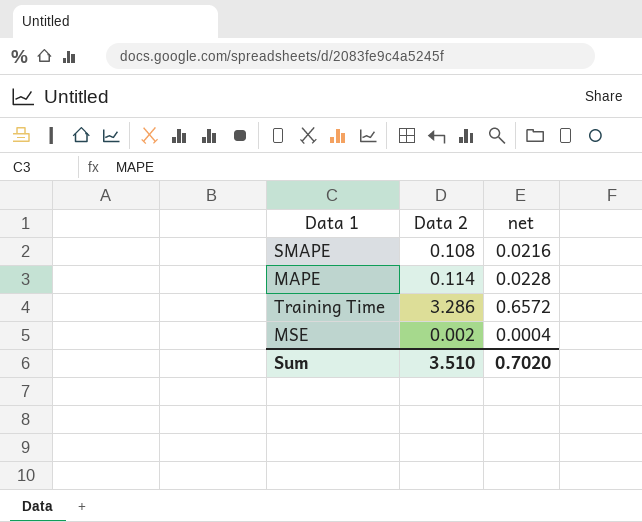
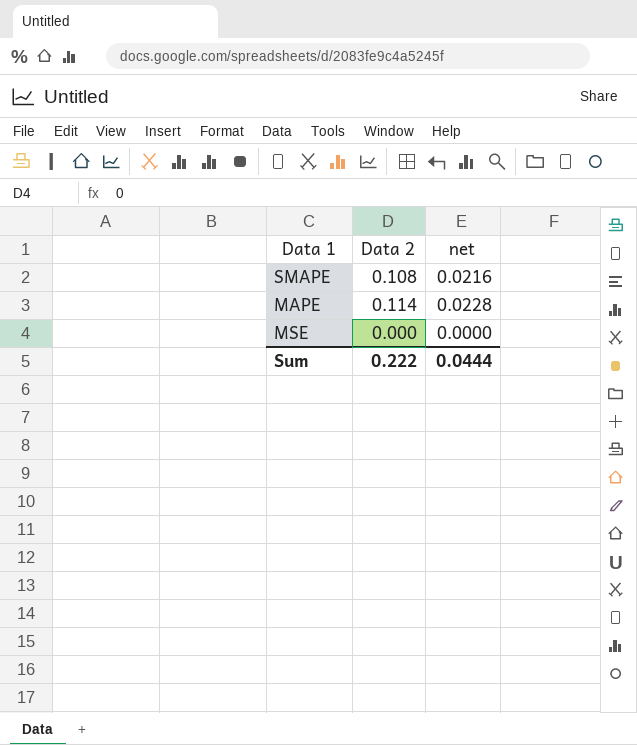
row Training Time: 3.286 | 0.6572 -> none
MSE | Data 2: 0.002 -> 0.000
MSE | net: 0.0004 -> 0.0000
Sum | Data 2: 3.510 -> 0.222
Sum | net: 0.7020 -> 0.0444

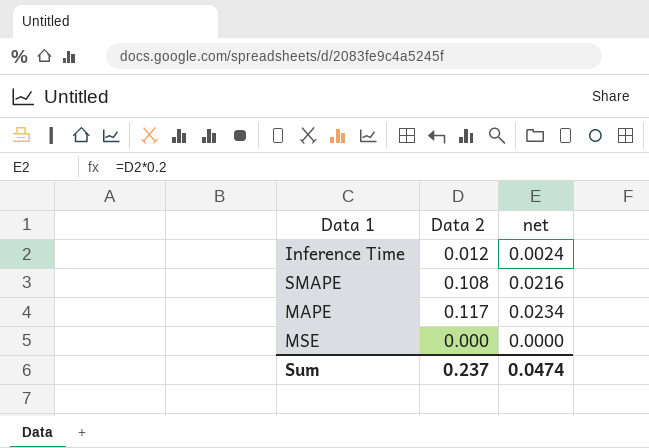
row Inference Time: none -> 0.012 | 0.0024
MAPE | Data 2: 0.114 -> 0.117
MAPE | net: 0.0228 -> 0.0234
Sum | Data 2: 0.222 -> 0.237
Sum | net: 0.0444 -> 0.0474

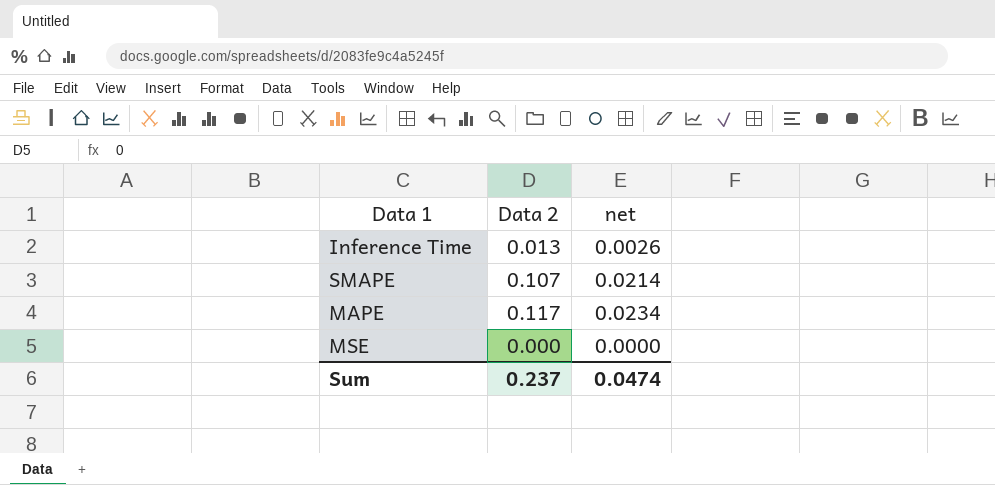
Inference Time | Data 2: 0.012 -> 0.013
Inference Time | net: 0.0024 -> 0.0026
SMAPE | Data 2: 0.108 -> 0.107
SMAPE | net: 0.0216 -> 0.0214

